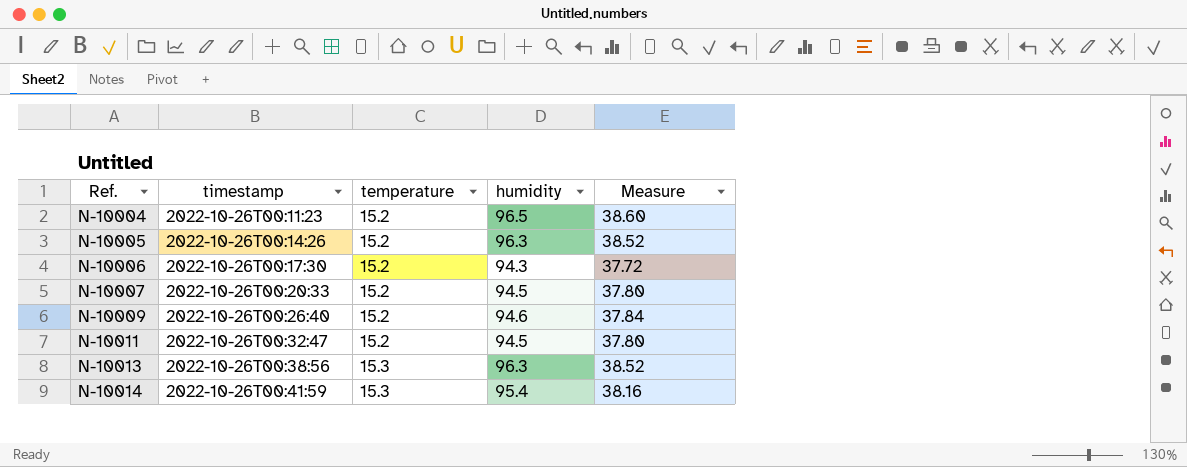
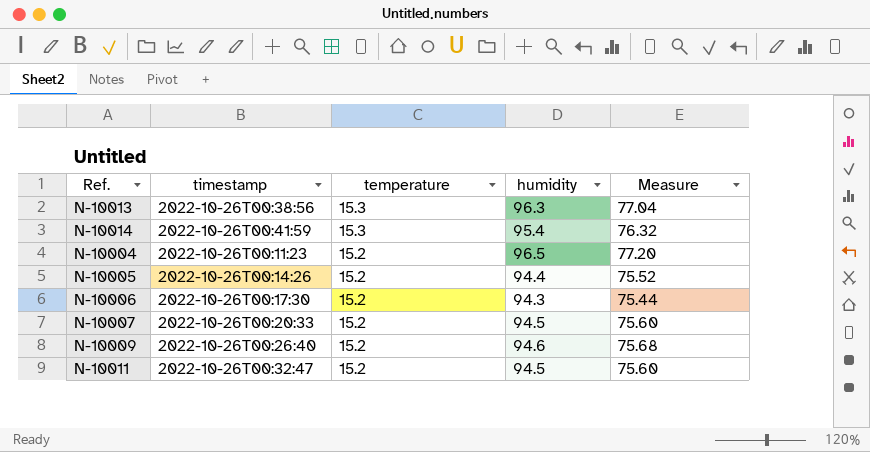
row order: Ref. ascending -> temperature descending
column Measure | formula: [humidity] * 0.4 -> [humidity] * 0.8
N-10005 | humidity: 96.3 -> 94.4

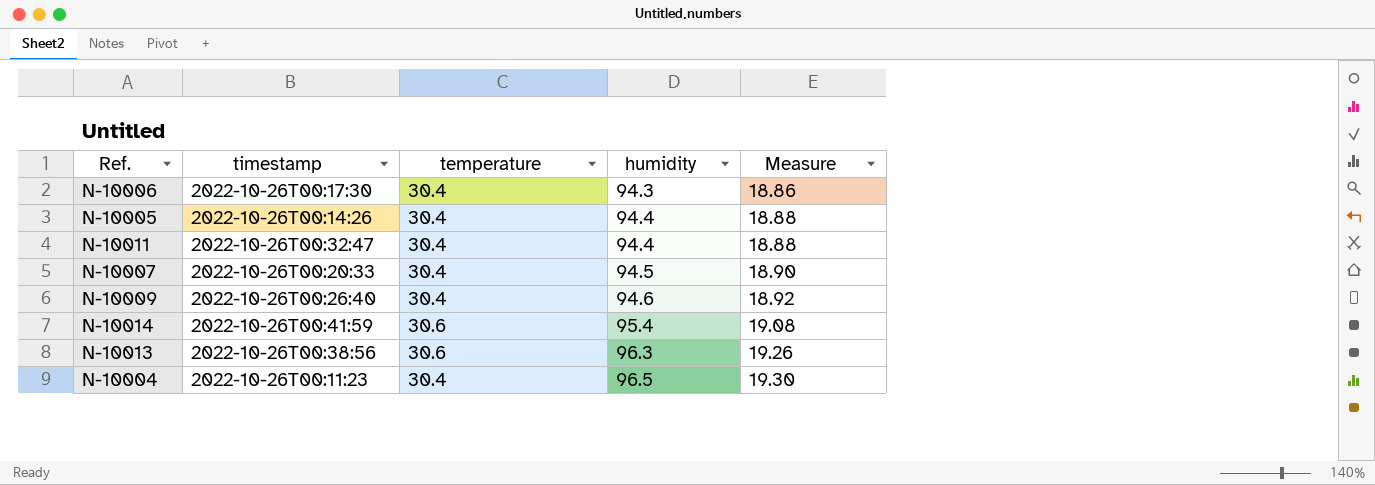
row order: temperature descending -> humidity ascending
column Measure | formula: [humidity] * 0.8 -> [humidity] * 0.2
N-10006 | temperature: 15.2 -> 30.4
N-10005 | temperature: 15.2 -> 30.4
N-10011 | temperature: 15.2 -> 30.4
N-10011 | humidity: 94.5 -> 94.4
N-10007 | temperature: 15.2 -> 30.4
N-10009 | temperature: 15.2 -> 30.4
N-10014 | temperature: 15.3 -> 30.6
N-10013 | temperature: 15.3 -> 30.6
N-10004 | temperature: 15.2 -> 30.4

